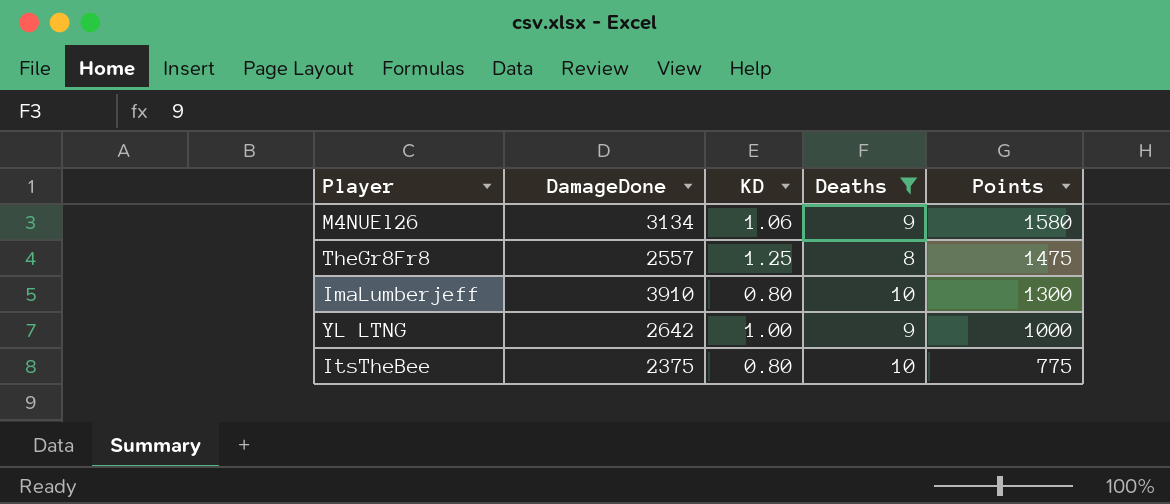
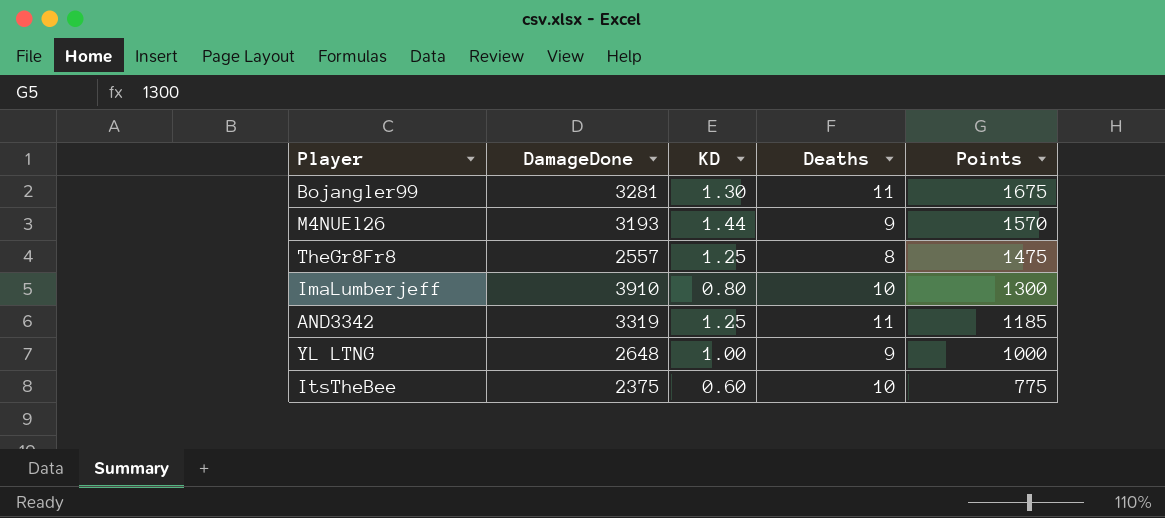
filter: Deaths != 11 -> none
M4NUEl26 | DamageDone: 3134 -> 3193
M4NUEl26 | KD: 1.06 -> 1.44
M4NUEl26 | Points: 1580 -> 1570
YL LTNG | DamageDone: 2642 -> 2648
ItsTheBee | KD: 0.80 -> 0.60

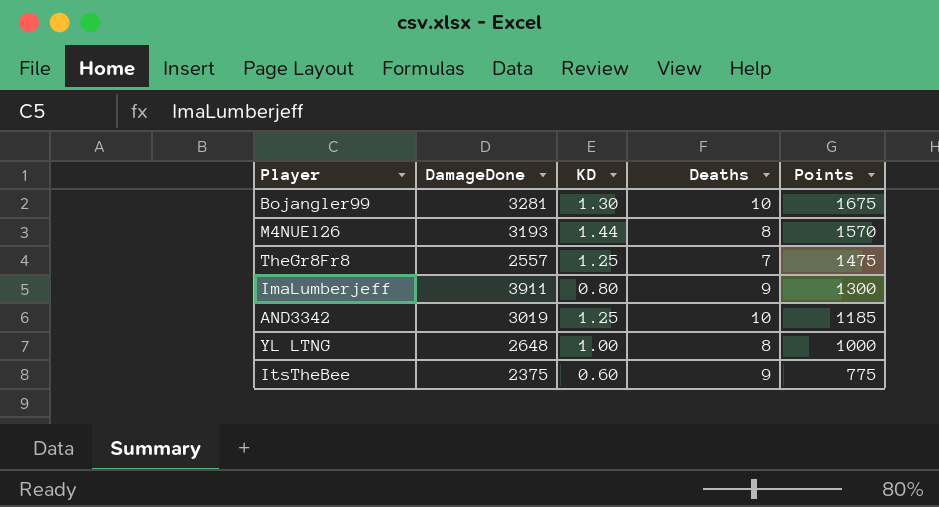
Bojangler99 | Deaths: 11 -> 10
M4NUEl26 | Deaths: 9 -> 8
TheGr8Fr8 | Deaths: 8 -> 7
ImaLumberjeff | DamageDone: 3910 -> 3911
ImaLumberjeff | Deaths: 10 -> 9
AND3342 | DamageDone: 3319 -> 3019
AND3342 | Deaths: 11 -> 10
YL LTNG | Deaths: 9 -> 8
ItsTheBee | Deaths: 10 -> 9

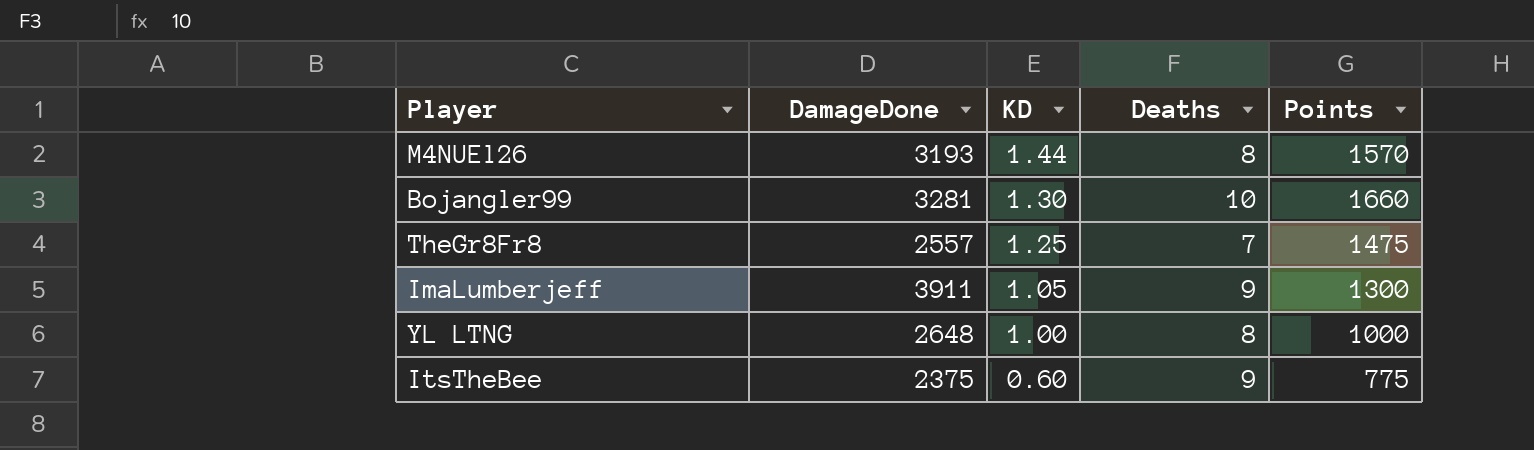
row order: Points descending -> KD descending
row AND3342: 3019 | 1.25 | 10 | 1185 -> none
Bojangler99 | Points: 1675 -> 1660
ImaLumberjeff | KD: 0.80 -> 1.05

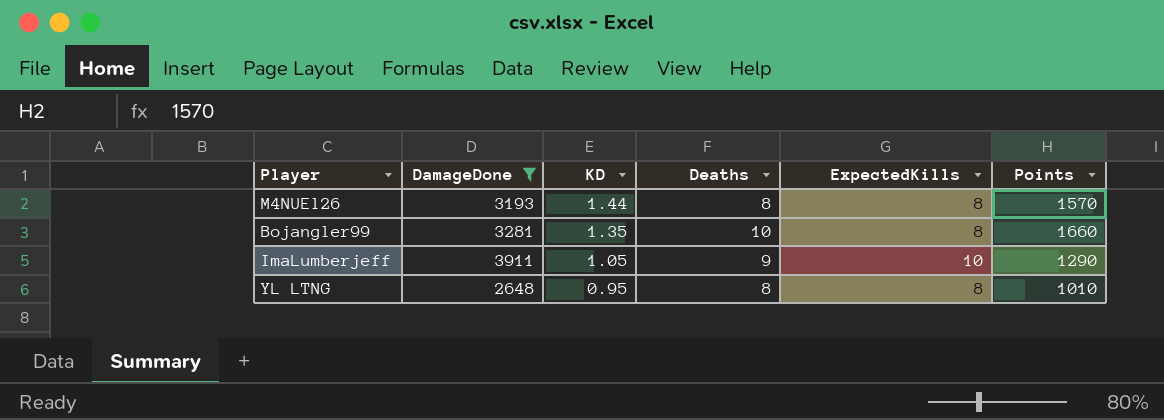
filter: none -> DamageDone >= 2648
column ExpectedKills | position: none -> 5
Bojangler99 | KD: 1.30 -> 1.35
ImaLumberjeff | Points: 1300 -> 1290
YL LTNG | KD: 1.00 -> 0.95
YL LTNG | Points: 1000 -> 1010

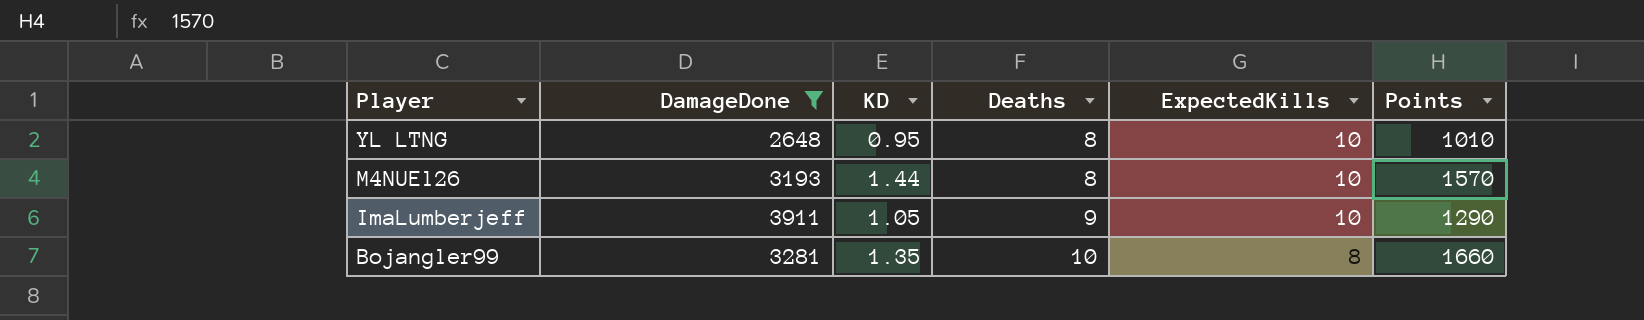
row order: KD descending -> Player descending
YL LTNG | ExpectedKills: 8 -> 10
M4NUEl26 | ExpectedKills: 8 -> 10

